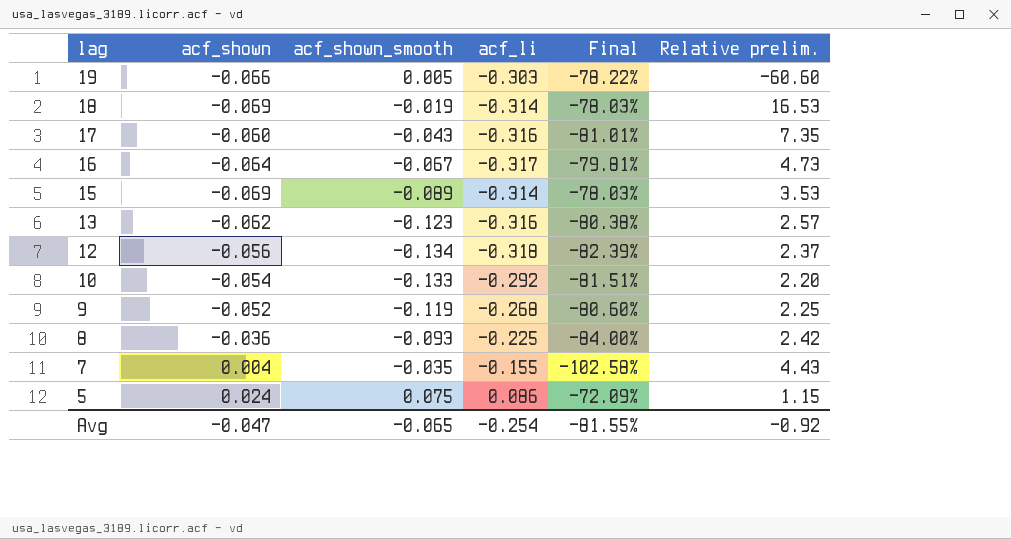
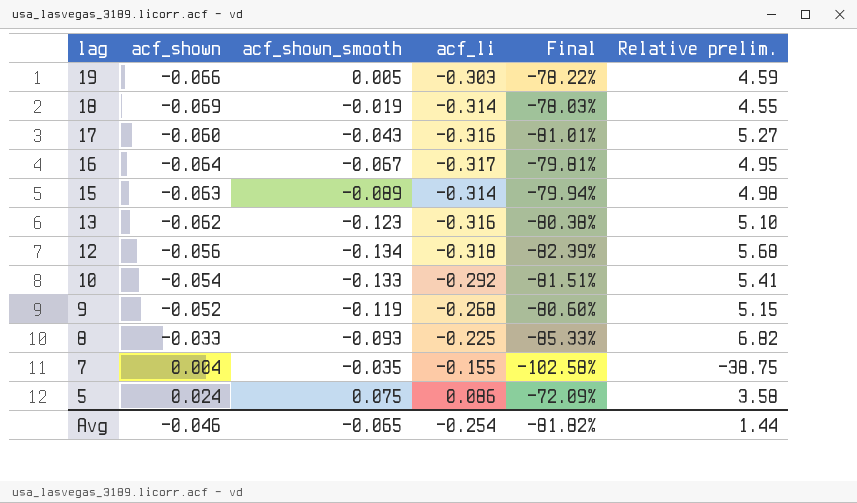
column Relative prelim. | formula: [acf_li] / [acf_shown_smooth] -> [acf_li] / [acf_shown]
15 | acf_shown: -0.069 -> -0.063
15 | Final: -78.03% -> -79.94%
8 | acf_shown: -0.036 -> -0.033
8 | Final: -84.00% -> -85.33%
Avg | acf_shown: -0.047 -> -0.046
Avg | Final: -81.55% -> -81.82%
Avg | Relative prelim.: -0.92 -> 1.44

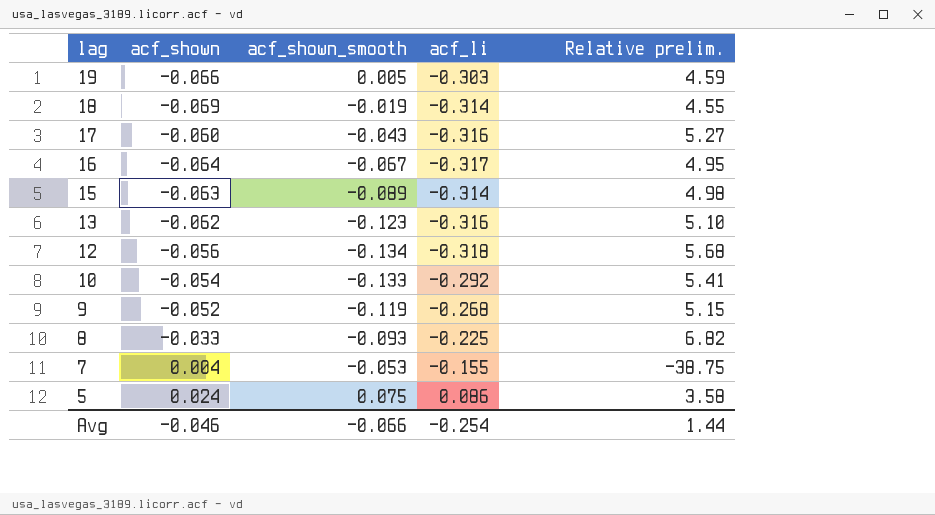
column Final | formula: ([acf_shown] - [acf_li]) / [acf_li] -> none
7 | acf_shown_smooth: -0.035 -> -0.053
Avg | acf_shown_smooth: -0.065 -> -0.066

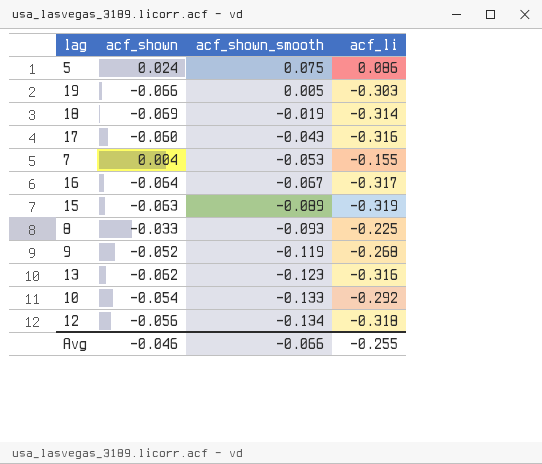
row order: lag descending -> acf_shown_smooth descending
column Relative prelim. | formula: [acf_li] / [acf_shown] -> none
15 | acf_li: -0.314 -> -0.319
Avg | acf_li: -0.254 -> -0.255

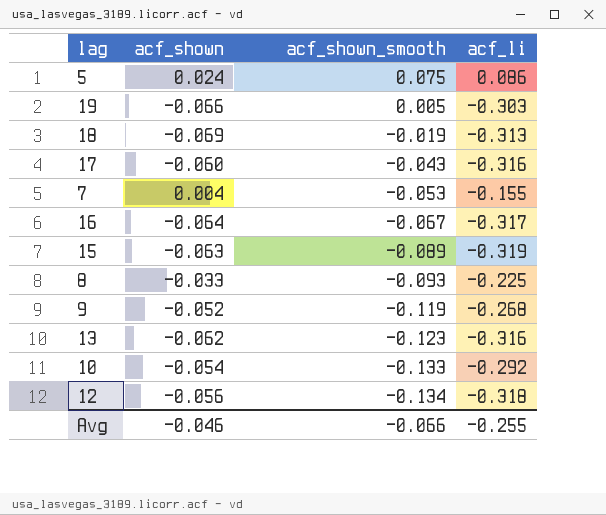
18 | acf_li: -0.314 -> -0.313

